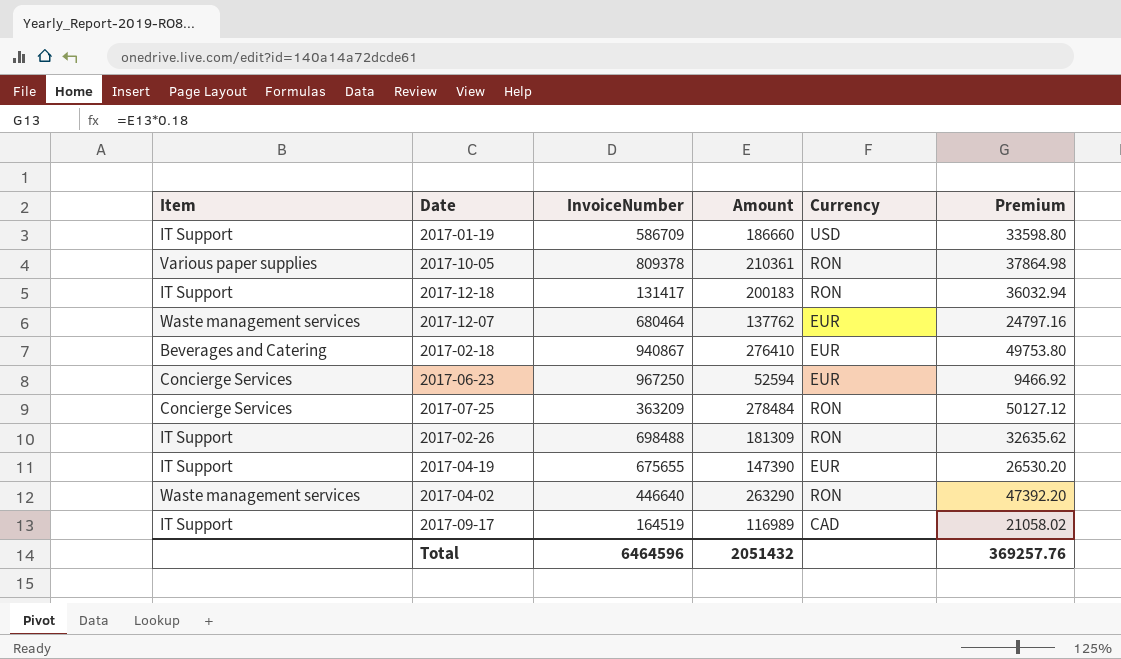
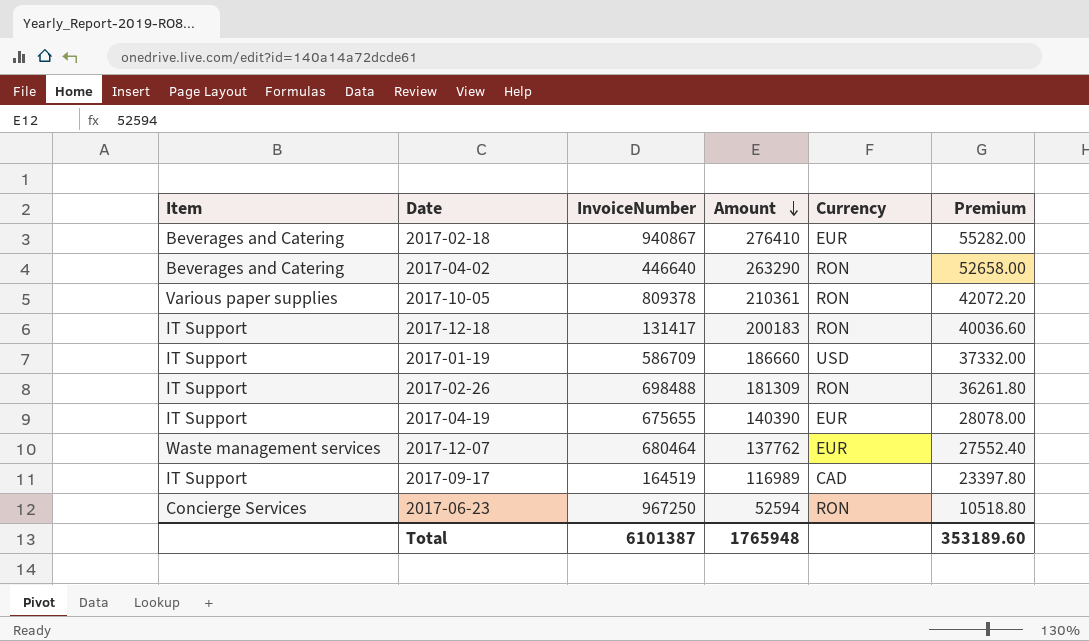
row order: none -> Amount descending
column Premium | formula: [Amount] * 0.18 -> [Amount] * 0.2
row 2017-07-25: Concierge Services | 363209 | 278484 | RON | 50127.12 -> none
2017-04-02 | Item: Waste management services -> Beverages and Catering
2017-04-19 | Amount: 147390 -> 140390
2017-06-23 | Currency: EUR -> RON
Total | InvoiceNumber: 6464596 -> 6101387
Total | Amount: 2051432 -> 1765948
Total | Premium: 369257.76 -> 353189.60

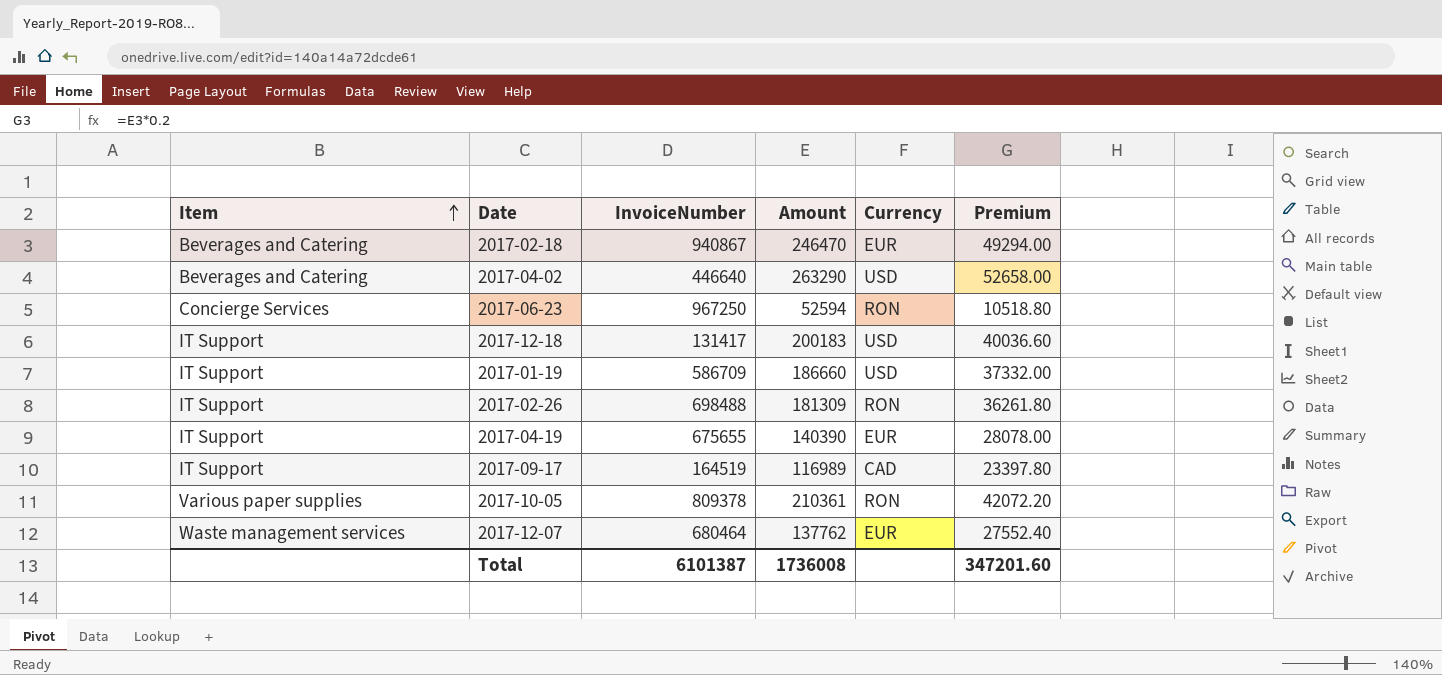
row order: Amount descending -> Item ascending
2017-02-18 | Amount: 276410 -> 246470
2017-02-18 | Premium: 55282.00 -> 49294.00
2017-04-02 | Currency: RON -> USD
2017-12-18 | Currency: RON -> USD
Total | Amount: 1765948 -> 1736008
Total | Premium: 353189.60 -> 347201.60

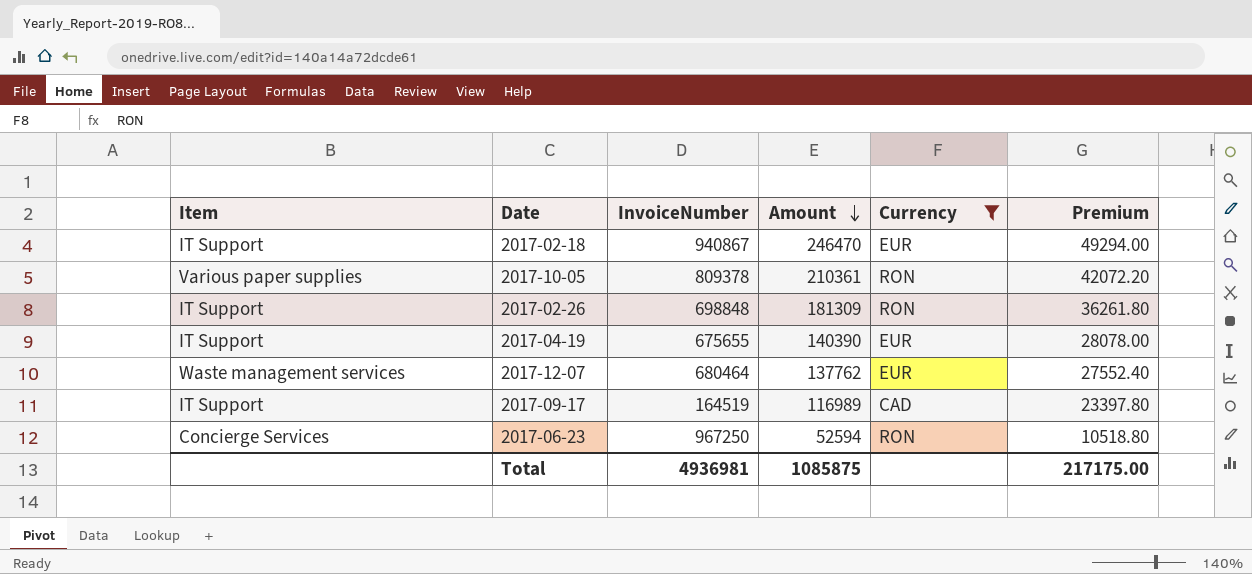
filter: none -> Currency != USD
row order: Item ascending -> Amount descending
2017-02-18 | Item: Beverages and Catering -> IT Support
2017-02-26 | InvoiceNumber: 698488 -> 698848
Total | InvoiceNumber: 6101387 -> 4936981
Total | Amount: 1736008 -> 1085875
Total | Premium: 347201.60 -> 217175.00

